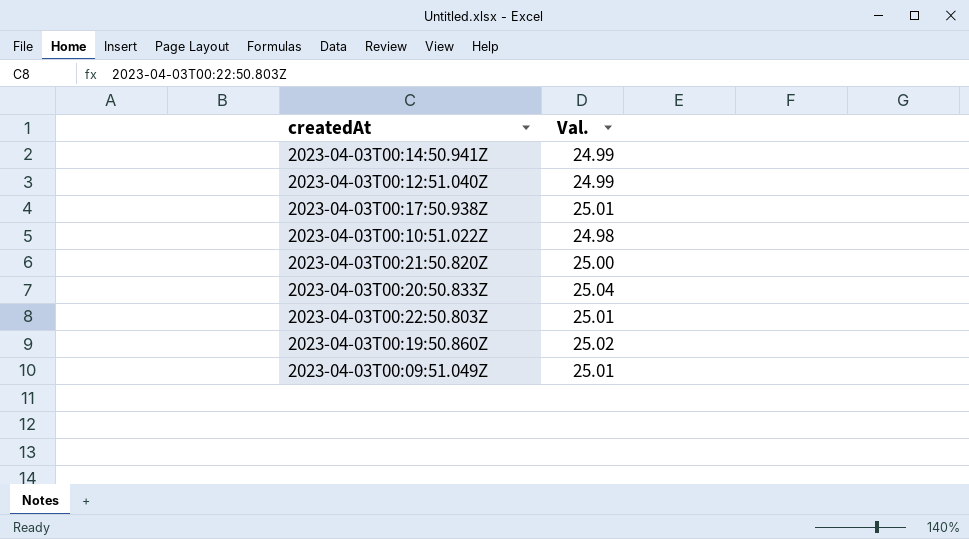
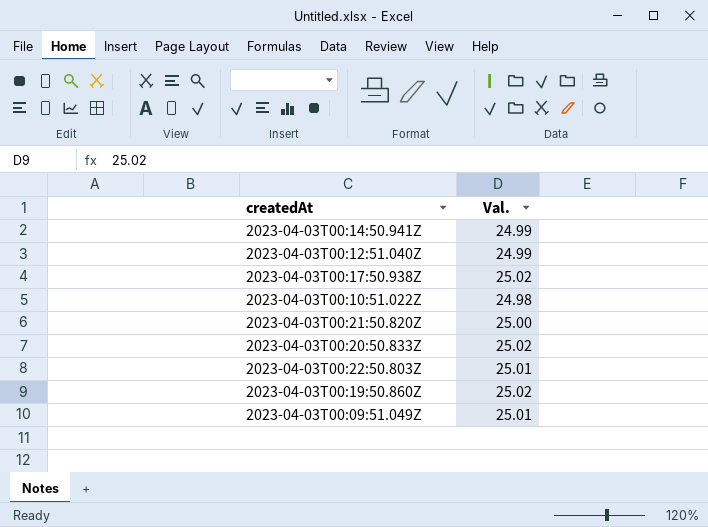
2023-04-03T00:17:50.938Z | Val.: 25.01 -> 25.02
2023-04-03T00:20:50.833Z | Val.: 25.04 -> 25.02

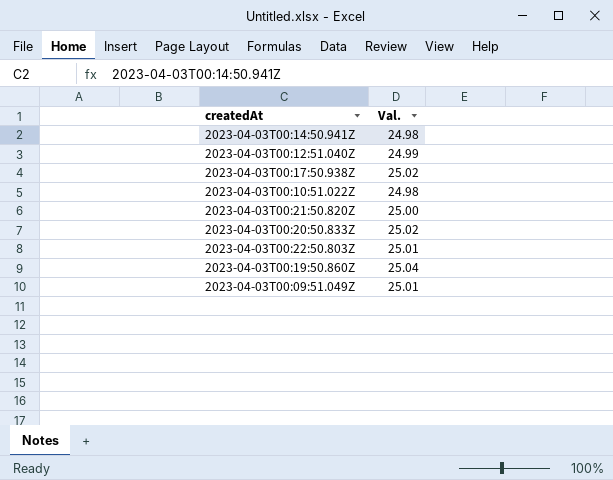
2023-04-03T00:14:50.941Z | Val.: 24.99 -> 24.98
2023-04-03T00:19:50.860Z | Val.: 25.02 -> 25.04

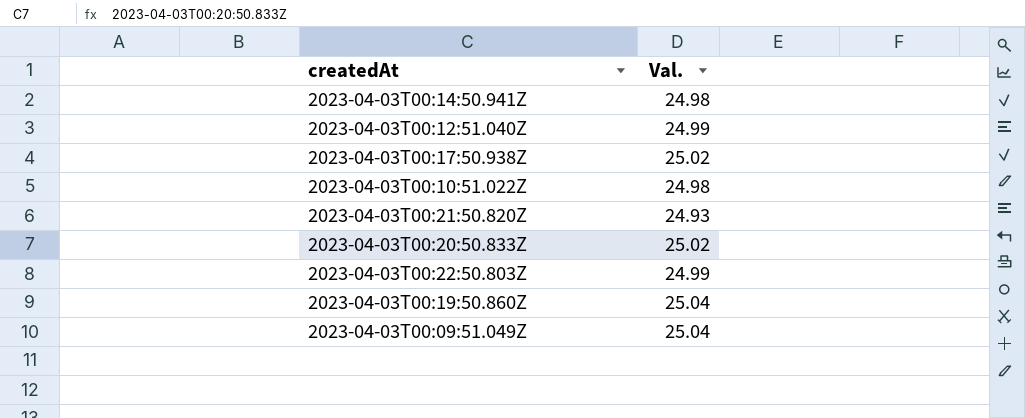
2023-04-03T00:21:50.820Z | Val.: 25.00 -> 24.93
2023-04-03T00:22:50.803Z | Val.: 25.01 -> 24.99
2023-04-03T00:09:51.049Z | Val.: 25.01 -> 25.04

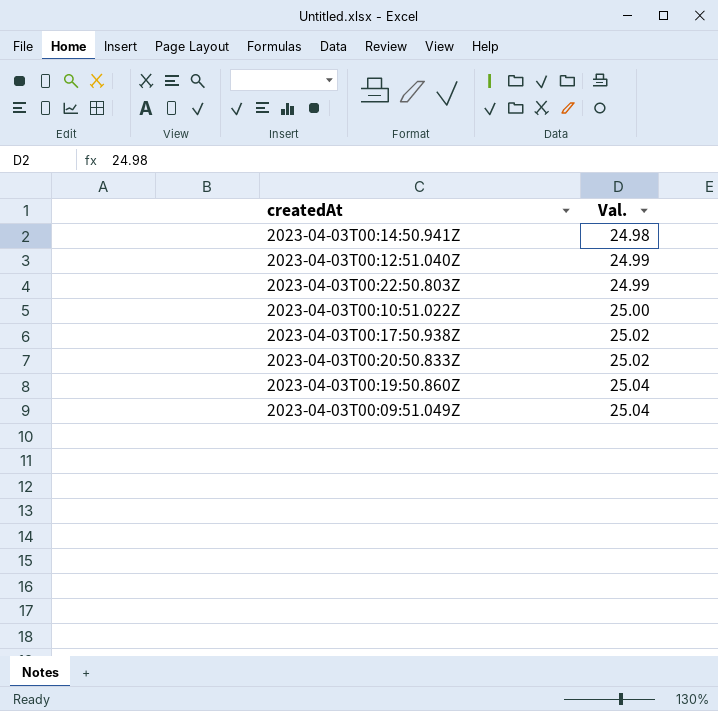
row order: none -> Val. ascending
row 2023-04-03T00:21:50.820Z: 24.93 -> none
2023-04-03T00:10:51.022Z | Val.: 24.98 -> 25.00

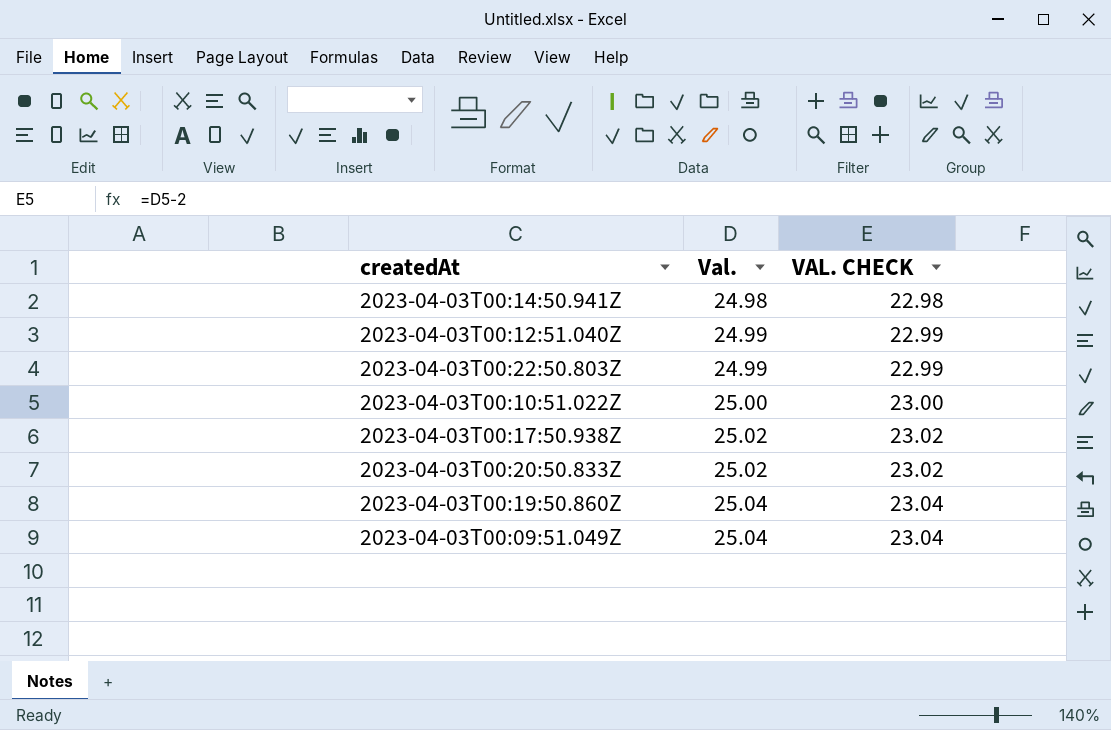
column VAL. CHECK | formula: none -> [Val.] - 2

